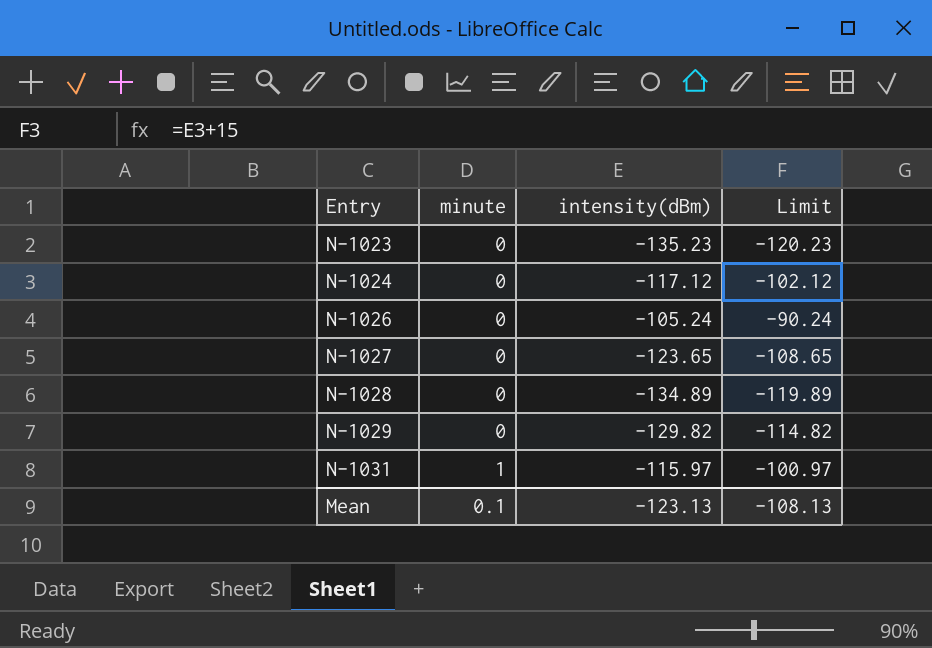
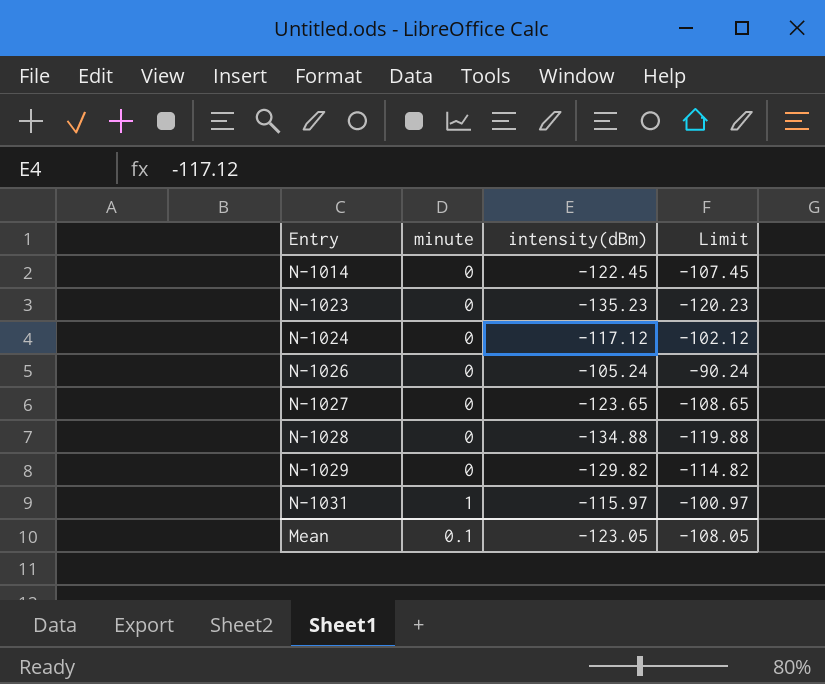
row N-1014: none -> 0 | -122.45 | -107.45
N-1028 | intensity(dBm): -134.89 -> -134.88
N-1028 | Limit: -119.89 -> -119.88
Mean | intensity(dBm): -123.13 -> -123.05
Mean | Limit: -108.13 -> -108.05

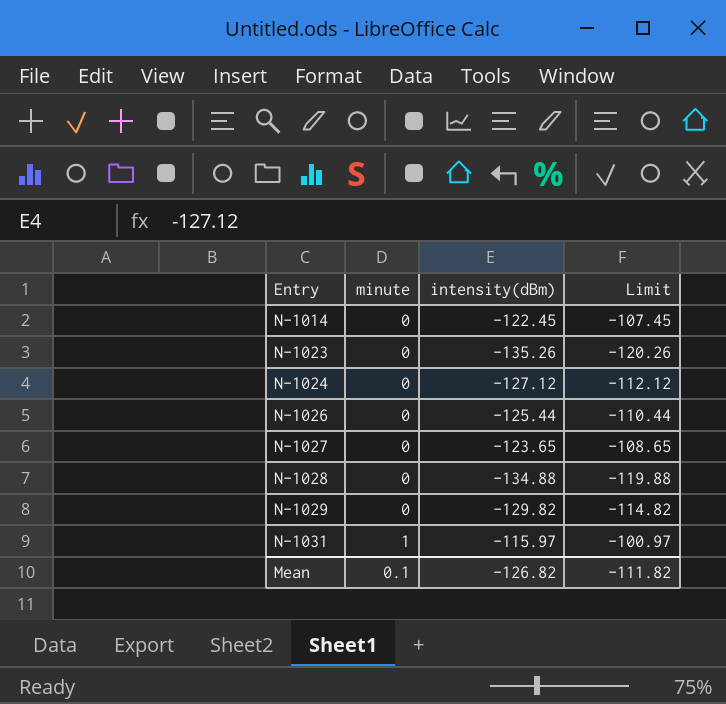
N-1023 | intensity(dBm): -135.23 -> -135.26
N-1023 | Limit: -120.23 -> -120.26
N-1024 | intensity(dBm): -117.12 -> -127.12
N-1024 | Limit: -102.12 -> -112.12
N-1026 | intensity(dBm): -105.24 -> -125.44
N-1026 | Limit: -90.24 -> -110.44
Mean | intensity(dBm): -123.05 -> -126.82
Mean | Limit: -108.05 -> -111.82

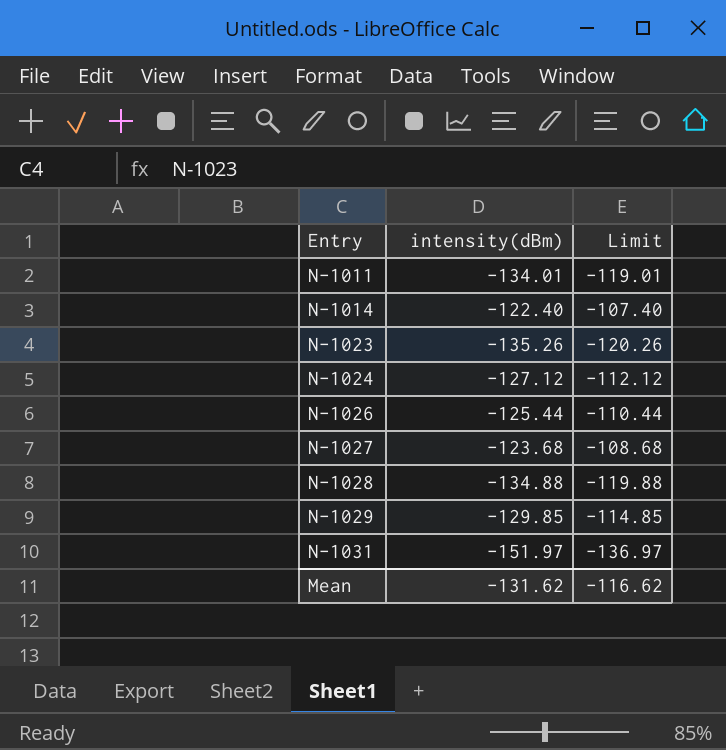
column minute | position: 2 -> none
row N-1011: none -> -134.01 | -119.01
N-1014 | intensity(dBm): -122.45 -> -122.40
N-1014 | Limit: -107.45 -> -107.40
N-1027 | intensity(dBm): -123.65 -> -123.68
N-1027 | Limit: -108.65 -> -108.68
N-1029 | intensity(dBm): -129.82 -> -129.85
N-1029 | Limit: -114.82 -> -114.85
N-1031 | intensity(dBm): -115.97 -> -151.97
N-1031 | Limit: -100.97 -> -136.97
Mean | intensity(dBm): -126.82 -> -131.62
Mean | Limit: -111.82 -> -116.62

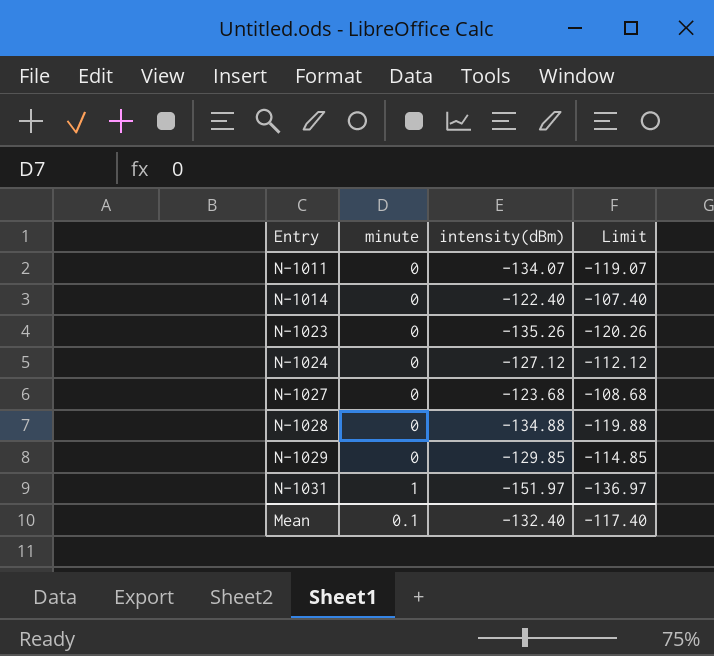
column minute | position: none -> 2
row N-1026: -125.44 | -110.44 -> none
N-1011 | intensity(dBm): -134.01 -> -134.07
N-1011 | Limit: -119.01 -> -119.07
Mean | intensity(dBm): -131.62 -> -132.40
Mean | Limit: -116.62 -> -117.40

